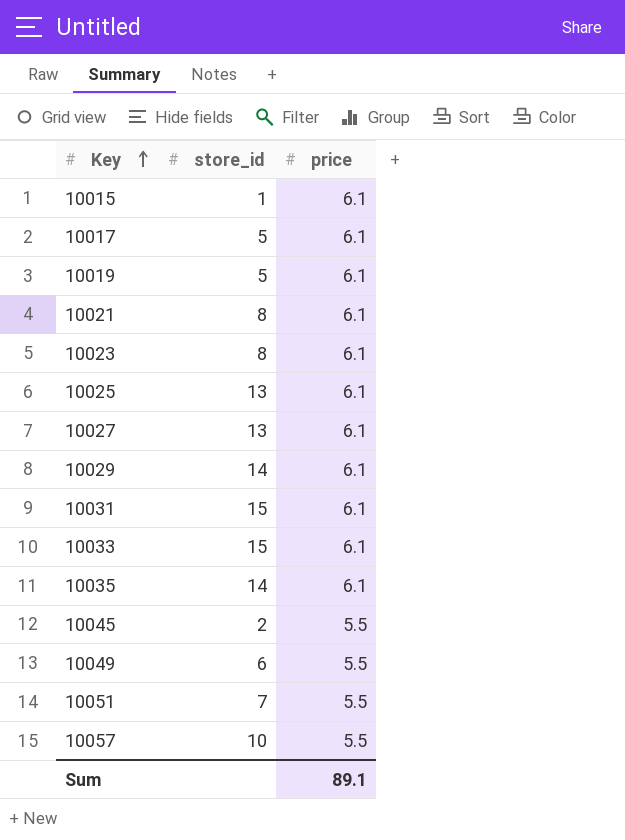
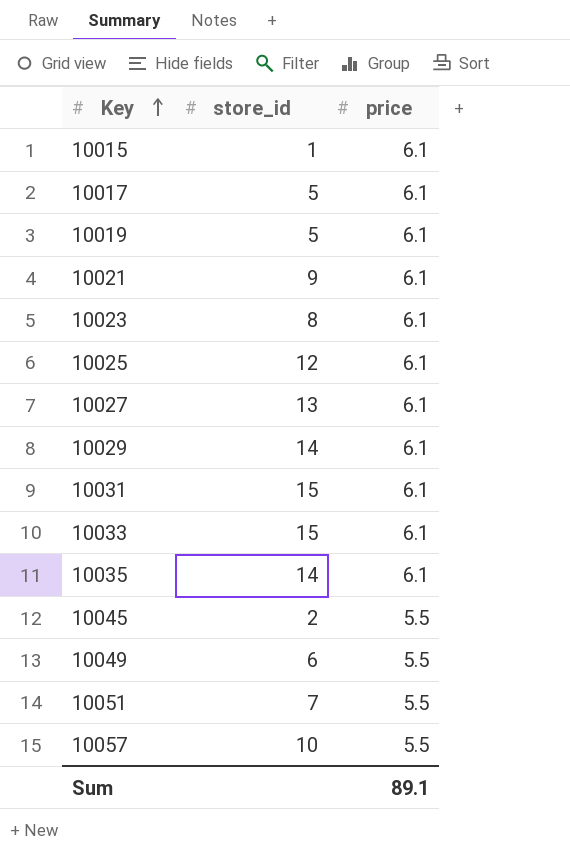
10021 | store_id: 8 -> 9
10025 | store_id: 13 -> 12

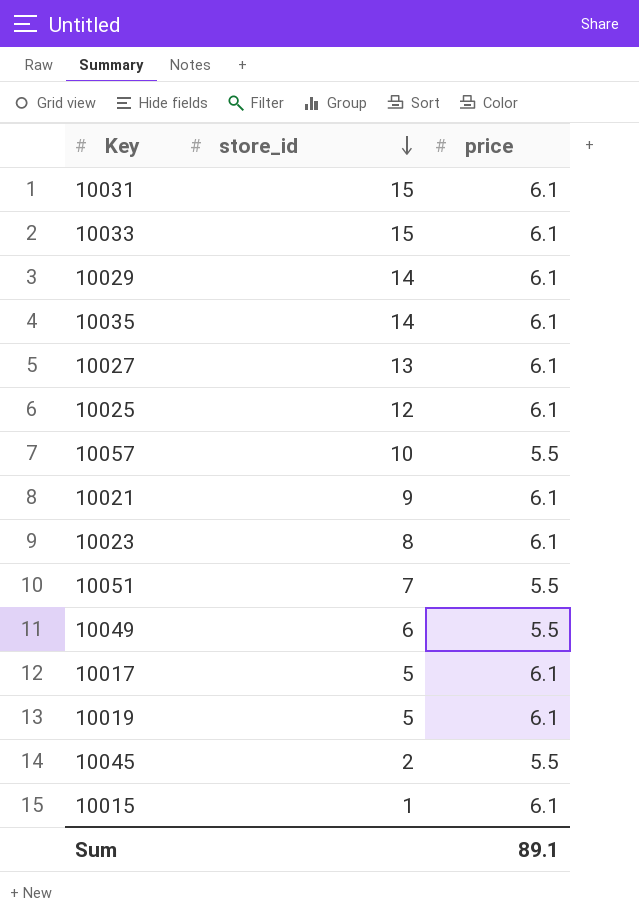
row order: Key ascending -> store_id descending

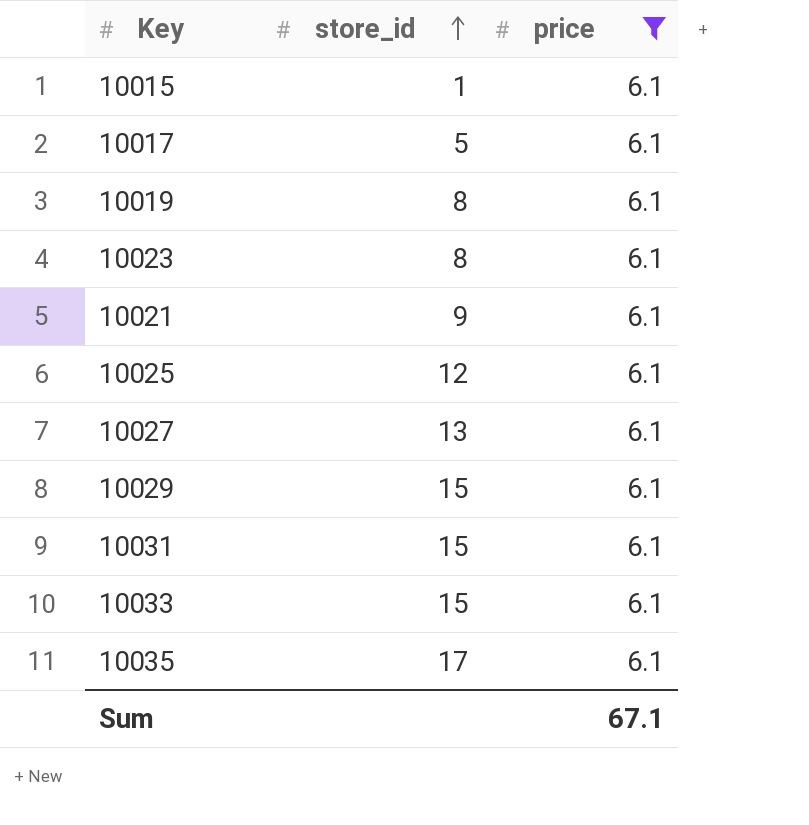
filter: none -> price = 6.1
row order: store_id descending -> store_id ascending
10019 | store_id: 5 -> 8
10029 | store_id: 14 -> 15
10035 | store_id: 14 -> 17
Sum | price: 89.1 -> 67.1

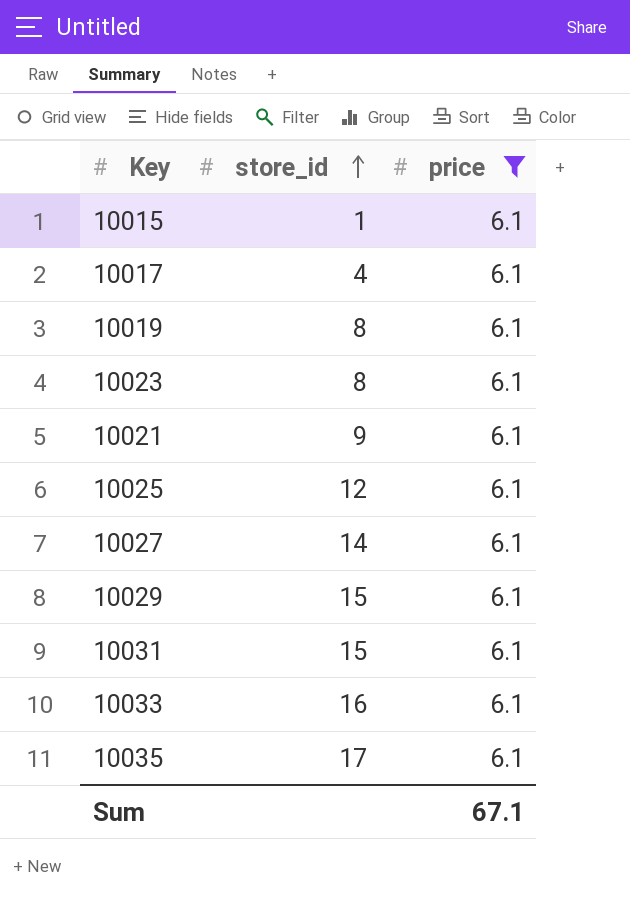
10017 | store_id: 5 -> 4
10027 | store_id: 13 -> 14
10033 | store_id: 15 -> 16

